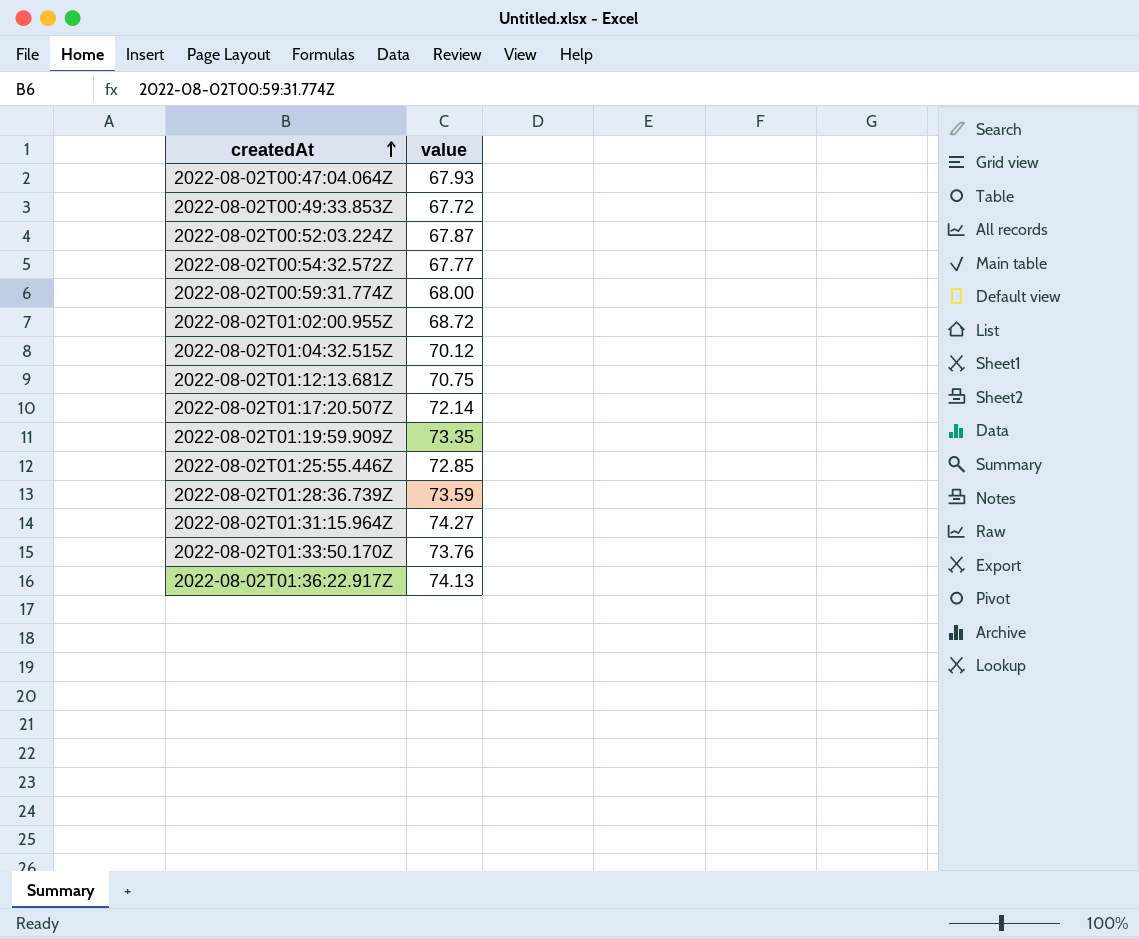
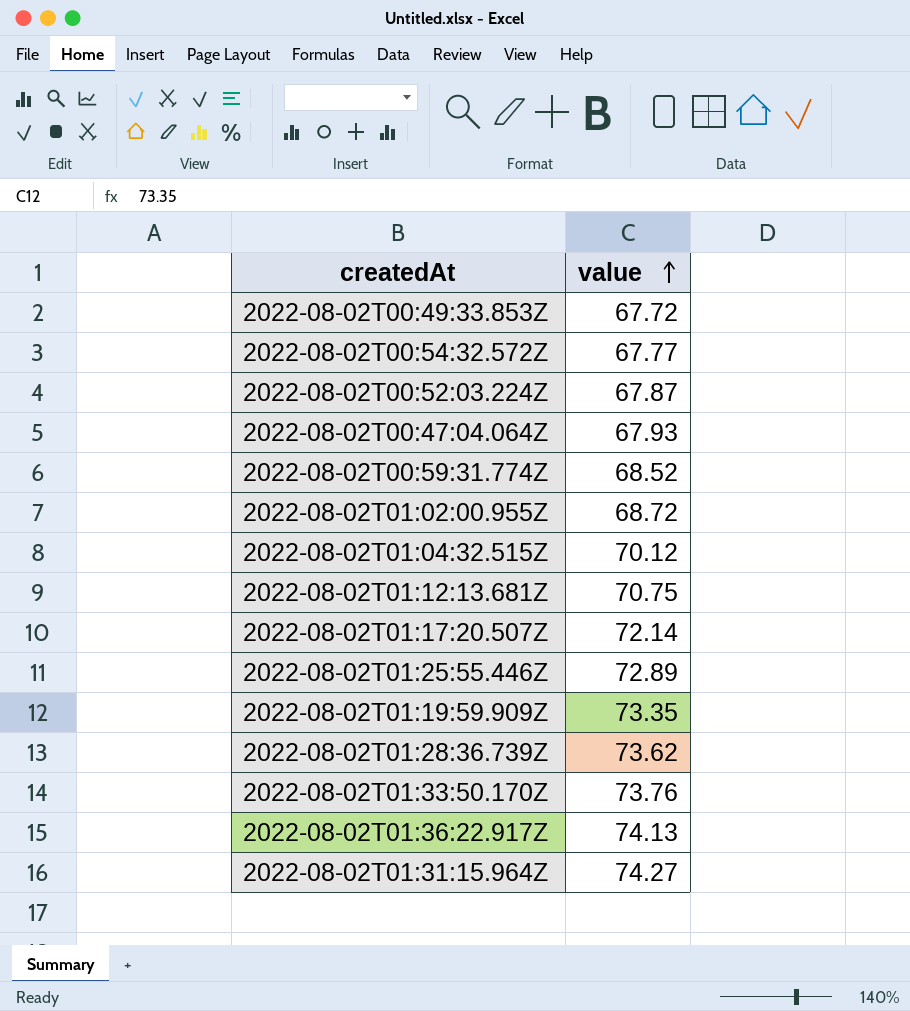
row order: createdAt ascending -> value ascending
2022-08-02T00:59:31.774Z | value: 68.00 -> 68.52
2022-08-02T01:25:55.446Z | value: 72.85 -> 72.89
2022-08-02T01:28:36.739Z | value: 73.59 -> 73.62

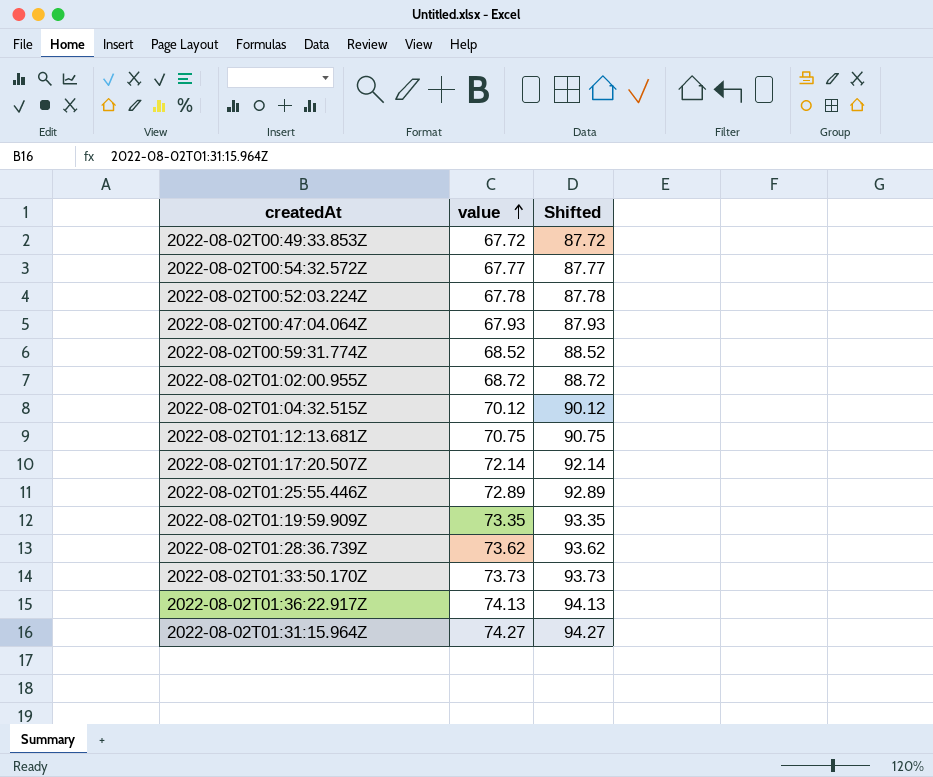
column Shifted | formula: none -> [value] + 20
2022-08-02T00:52:03.224Z | value: 67.87 -> 67.78
2022-08-02T01:33:50.170Z | value: 73.76 -> 73.73

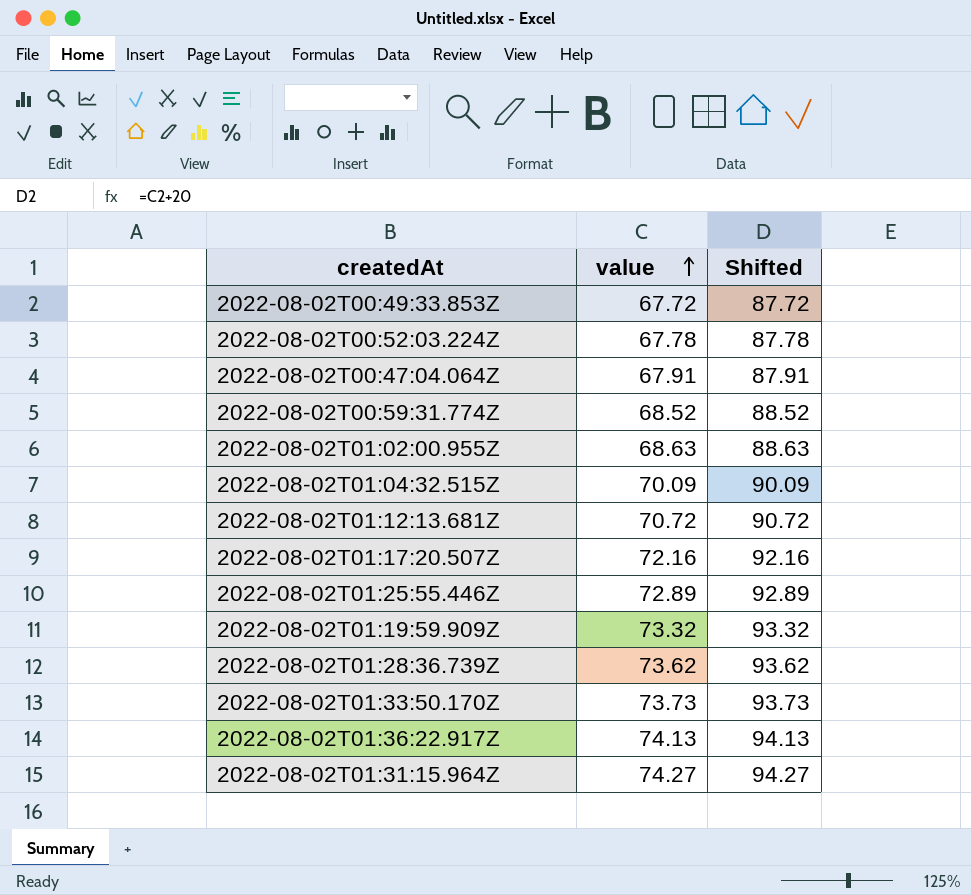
row 2022-08-02T00:54:32.572Z: 67.77 | 87.77 -> none
2022-08-02T00:47:04.064Z | value: 67.93 -> 67.91
2022-08-02T00:47:04.064Z | Shifted: 87.93 -> 87.91
2022-08-02T01:02:00.955Z | value: 68.72 -> 68.63
2022-08-02T01:02:00.955Z | Shifted: 88.72 -> 88.63
2022-08-02T01:04:32.515Z | value: 70.12 -> 70.09
2022-08-02T01:04:32.515Z | Shifted: 90.12 -> 90.09
2022-08-02T01:12:13.681Z | value: 70.75 -> 70.72
2022-08-02T01:12:13.681Z | Shifted: 90.75 -> 90.72
2022-08-02T01:17:20.507Z | value: 72.14 -> 72.16
2022-08-02T01:17:20.507Z | Shifted: 92.14 -> 92.16
2022-08-02T01:19:59.909Z | value: 73.35 -> 73.32
2022-08-02T01:19:59.909Z | Shifted: 93.35 -> 93.32

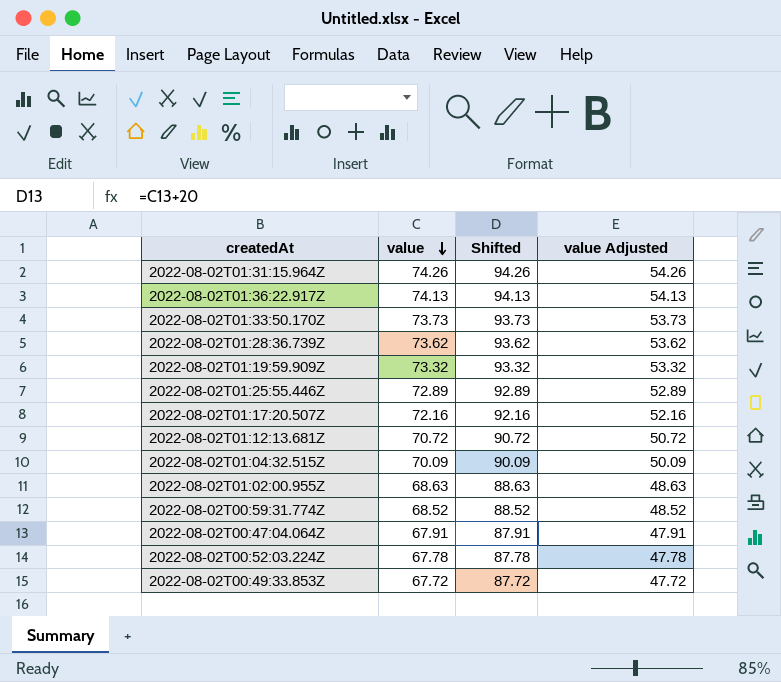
row order: value ascending -> value descending
column value Adjusted | formula: none -> [value] - 20
2022-08-02T01:31:15.964Z | value: 74.27 -> 74.26
2022-08-02T01:31:15.964Z | Shifted: 94.27 -> 94.26

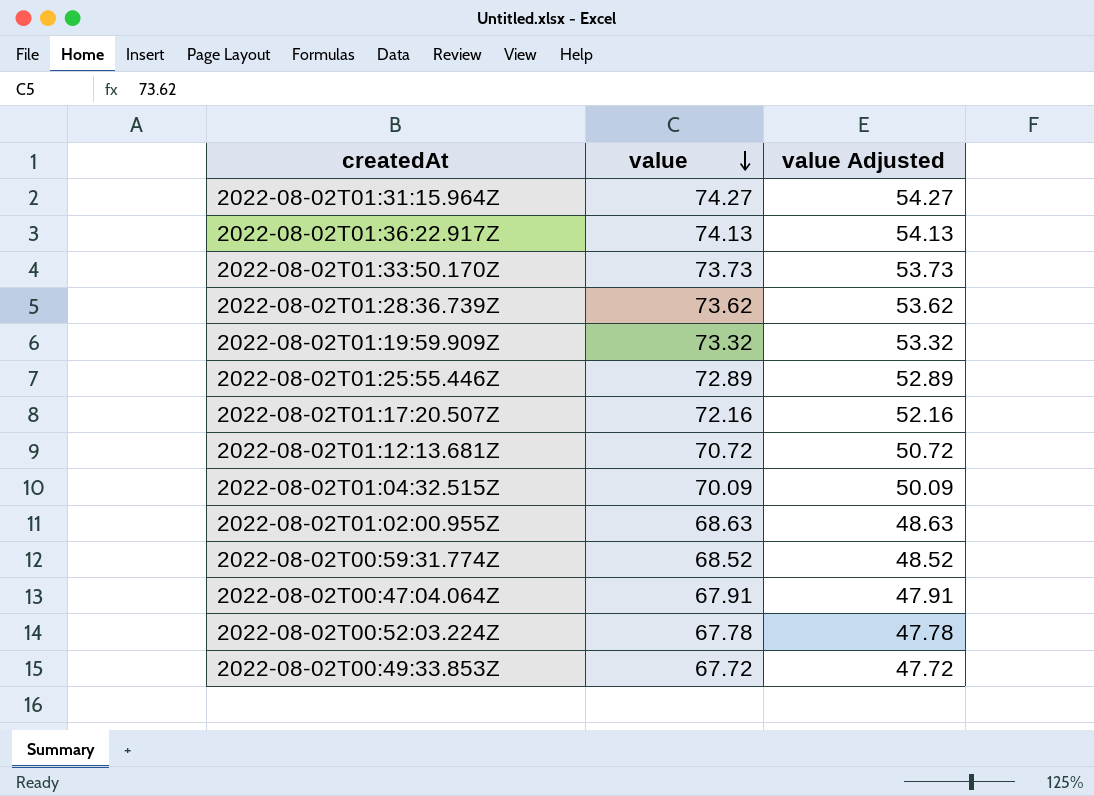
column Shifted | formula: [value] + 20 -> none
2022-08-02T01:31:15.964Z | value: 74.26 -> 74.27
2022-08-02T01:31:15.964Z | value Adjusted: 54.26 -> 54.27

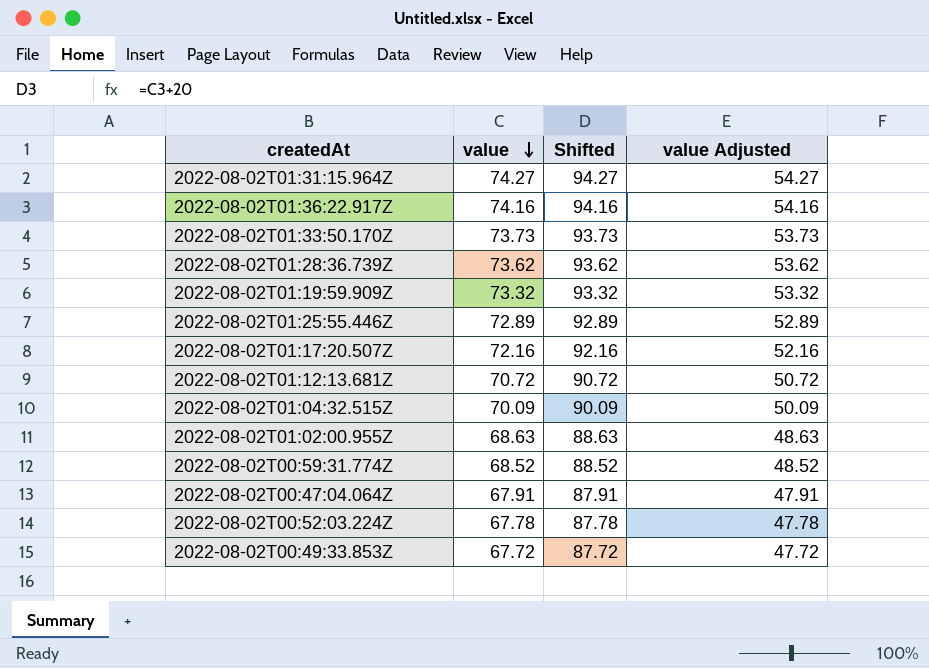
column Shifted | formula: none -> [value] + 20
2022-08-02T01:36:22.917Z | value: 74.13 -> 74.16
2022-08-02T01:36:22.917Z | value Adjusted: 54.13 -> 54.16

